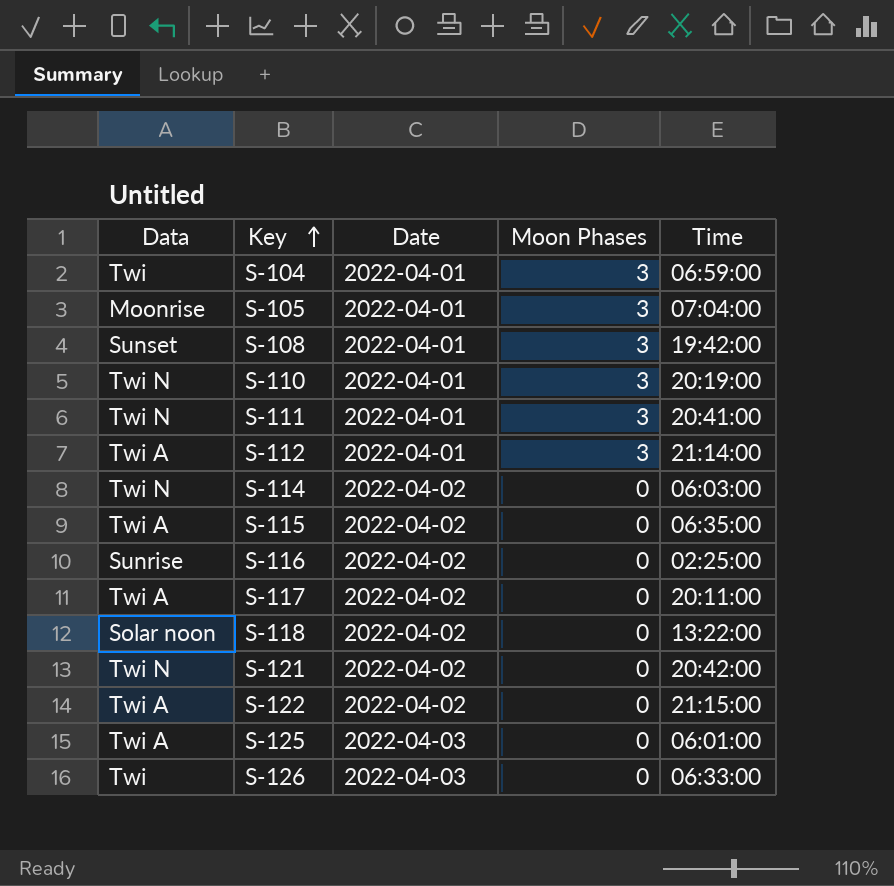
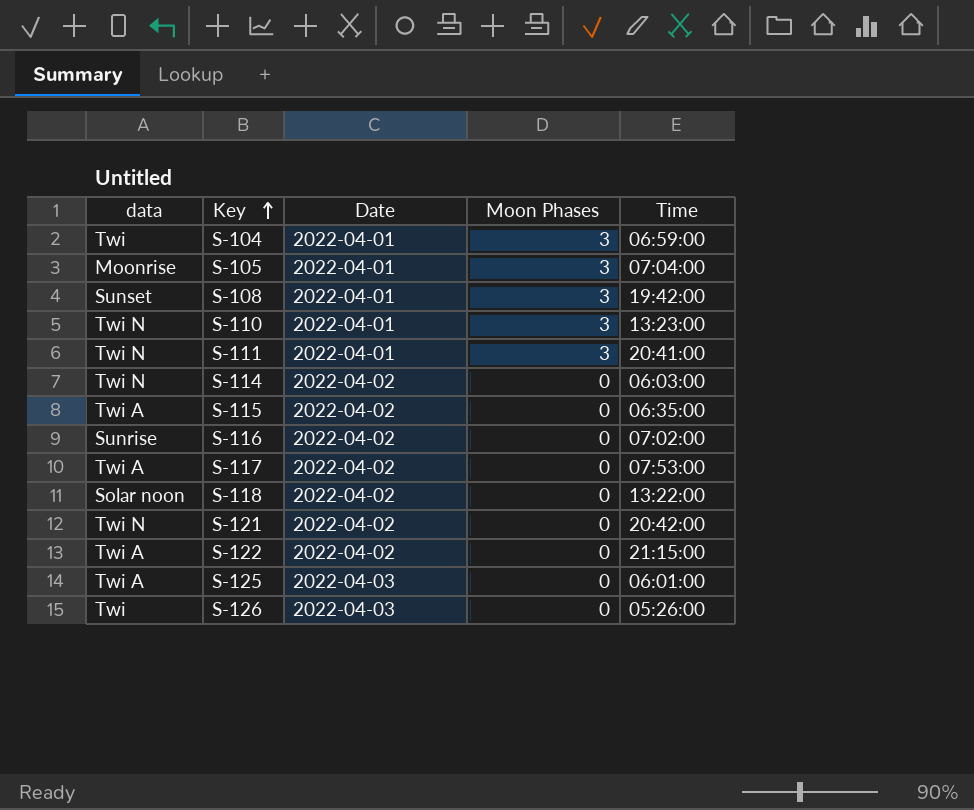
column name: Data -> data
row S-112: Twi A | 2022-04-01 | 3 | 21:14:00 -> none
S-110 | Time: 20:19:00 -> 13:23:00
S-116 | Time: 02:25:00 -> 07:02:00
S-117 | Time: 20:11:00 -> 07:53:00
S-126 | Time: 06:33:00 -> 05:26:00

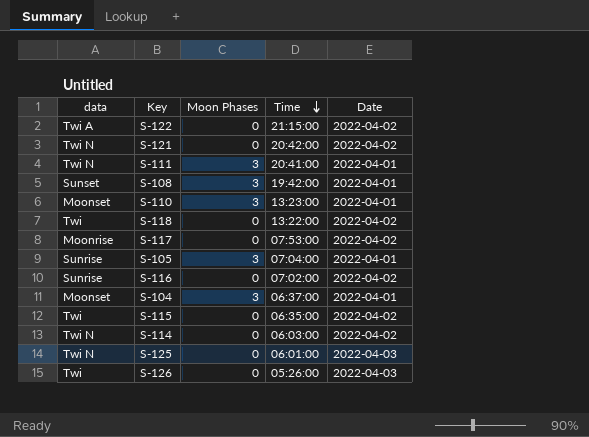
row order: Key ascending -> Time descending
column Date | position: 3 -> 5
S-110 | data: Twi N -> Moonset
S-118 | data: Solar noon -> Twi
S-117 | data: Twi A -> Moonrise
S-105 | data: Moonrise -> Sunrise
S-104 | data: Twi -> Moonset
S-104 | Time: 06:59:00 -> 06:37:00
S-115 | data: Twi A -> Twi
S-125 | data: Twi A -> Twi N

